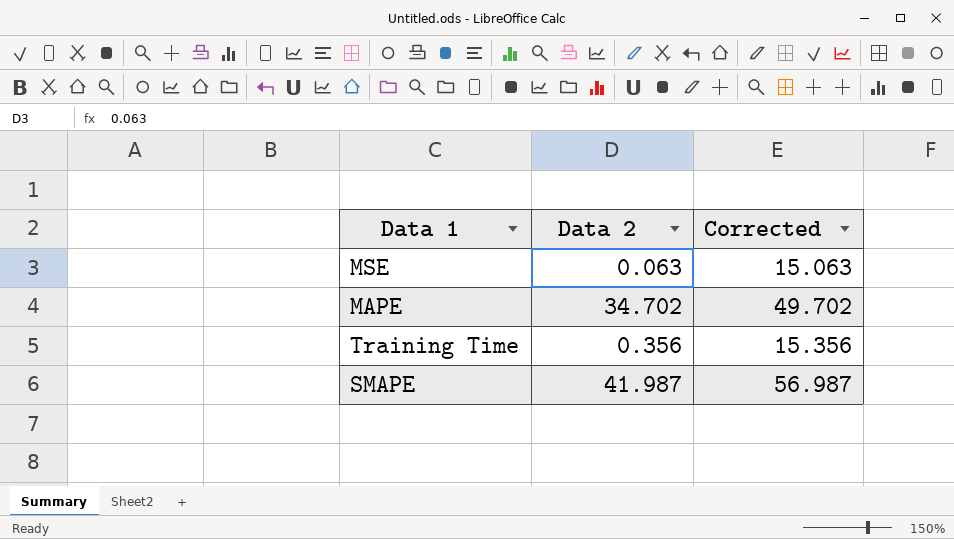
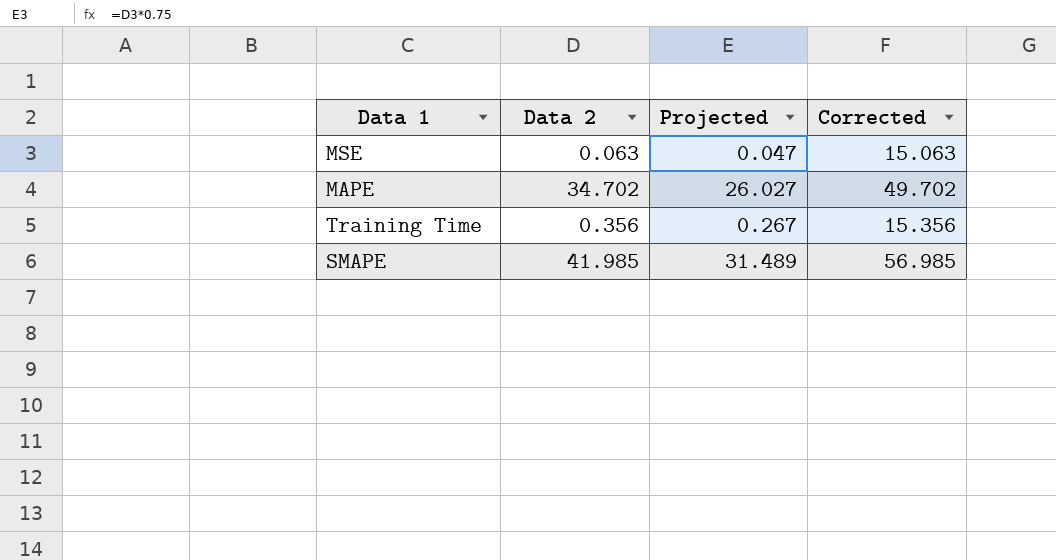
column Projected | formula: none -> [Data 2] * 0.75
SMAPE | Data 2: 41.987 -> 41.985
SMAPE | Corrected: 56.987 -> 56.985

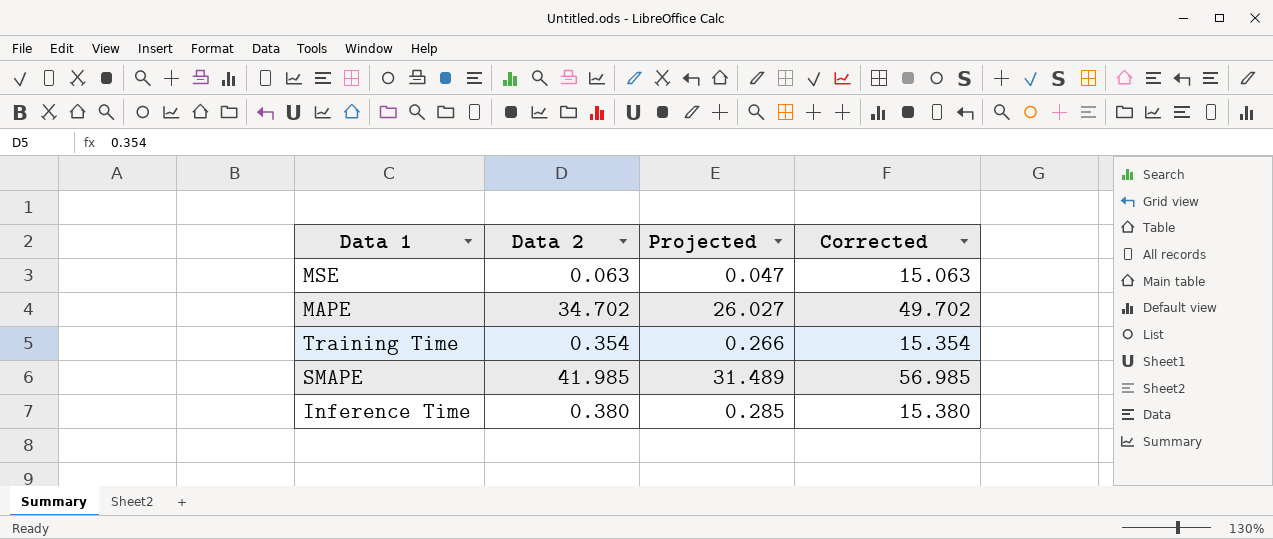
Training Time | Data 2: 0.356 -> 0.354
Training Time | Projected: 0.267 -> 0.266
Training Time | Corrected: 15.356 -> 15.354
row Inference Time: none -> 0.380 | 0.285 | 15.380

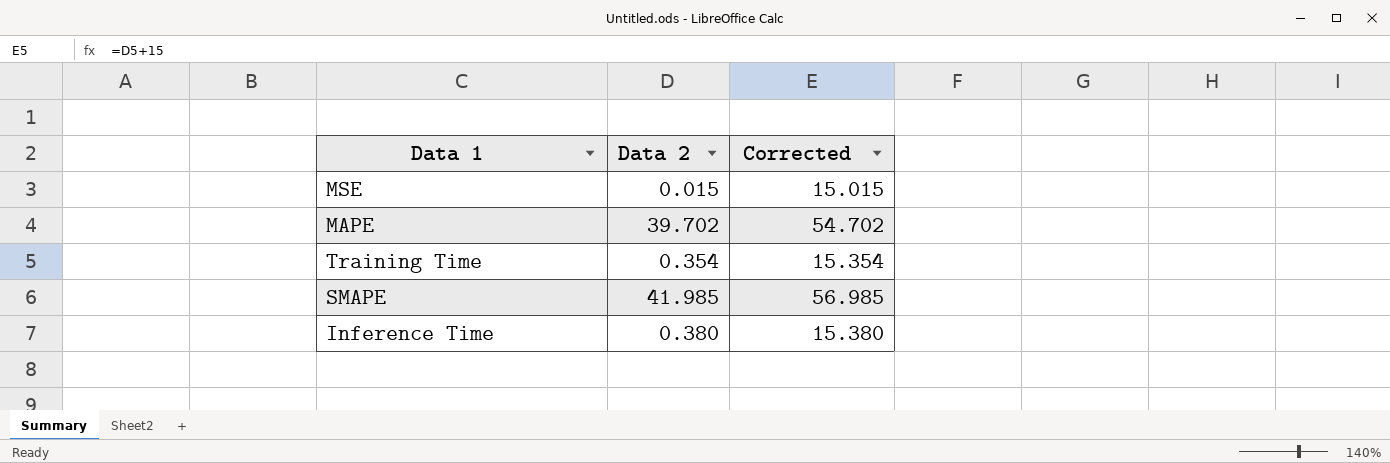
column Projected | formula: [Data 2] * 0.75 -> none
MSE | Data 2: 0.063 -> 0.015
MSE | Corrected: 15.063 -> 15.015
MAPE | Data 2: 34.702 -> 39.702
MAPE | Corrected: 49.702 -> 54.702

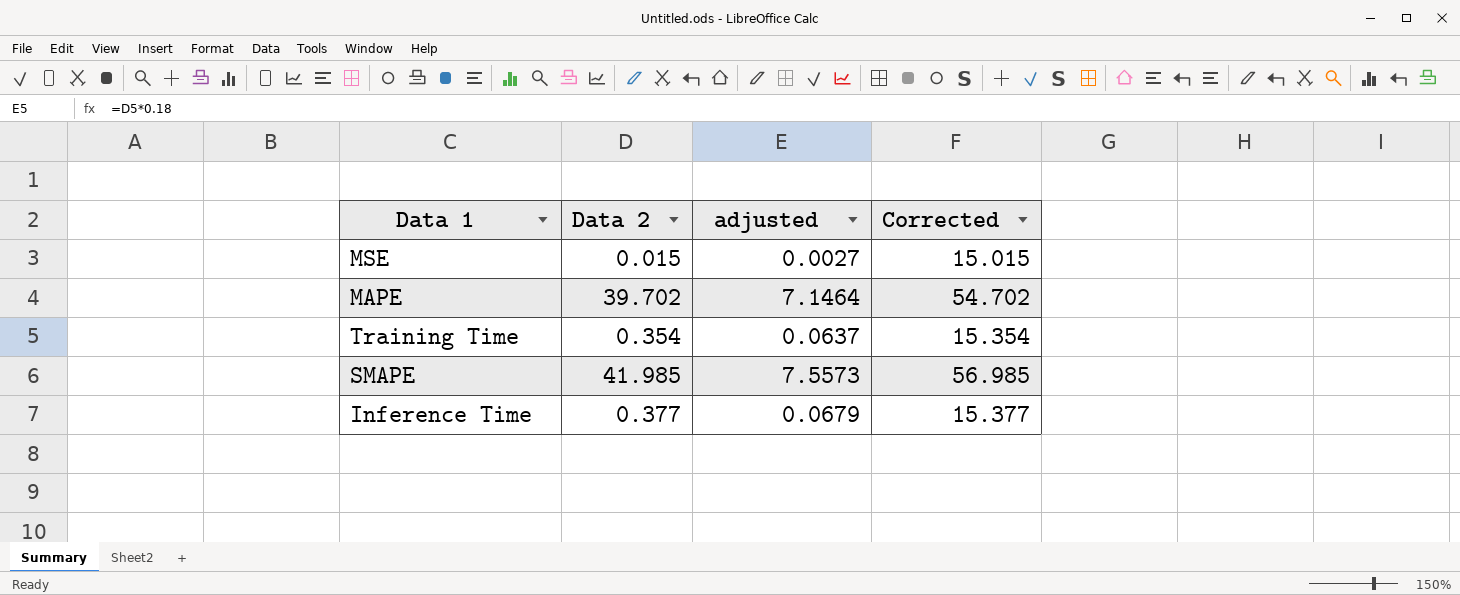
column adjusted | formula: none -> [Data 2] * 0.18
Inference Time | Data 2: 0.380 -> 0.377
Inference Time | Corrected: 15.380 -> 15.377

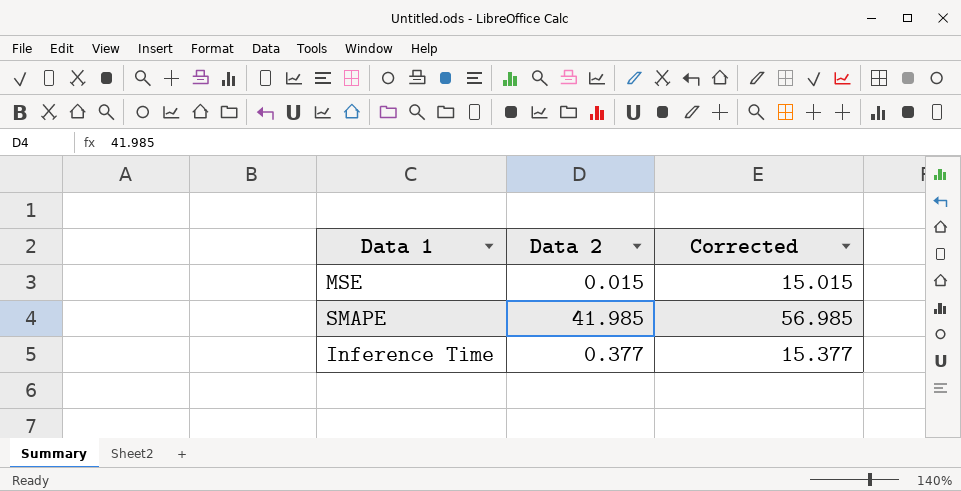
column adjusted | formula: [Data 2] * 0.18 -> none
row MAPE: 39.702 | 7.1464 | 54.702 -> none
row Training Time: 0.354 | 0.0637 | 15.354 -> none

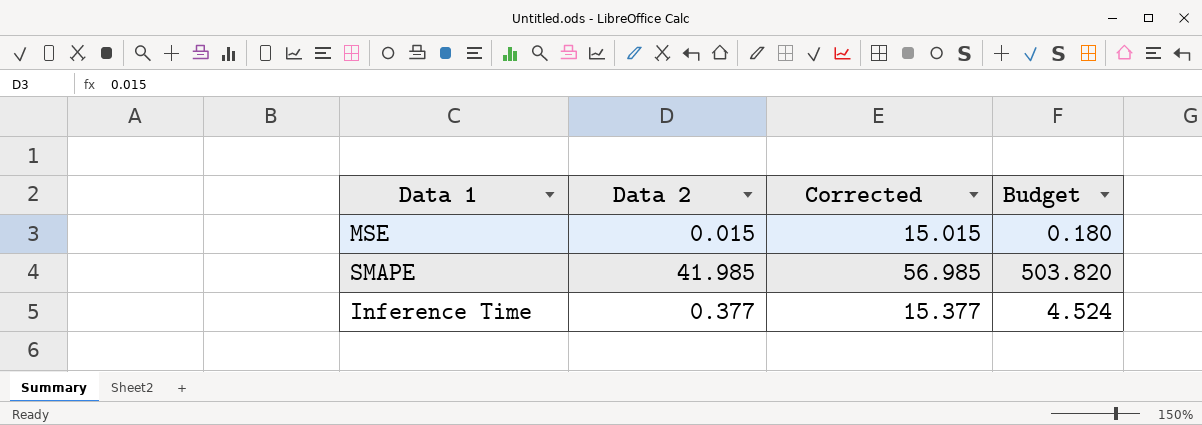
column Budget | formula: none -> [Data 2] * 12

